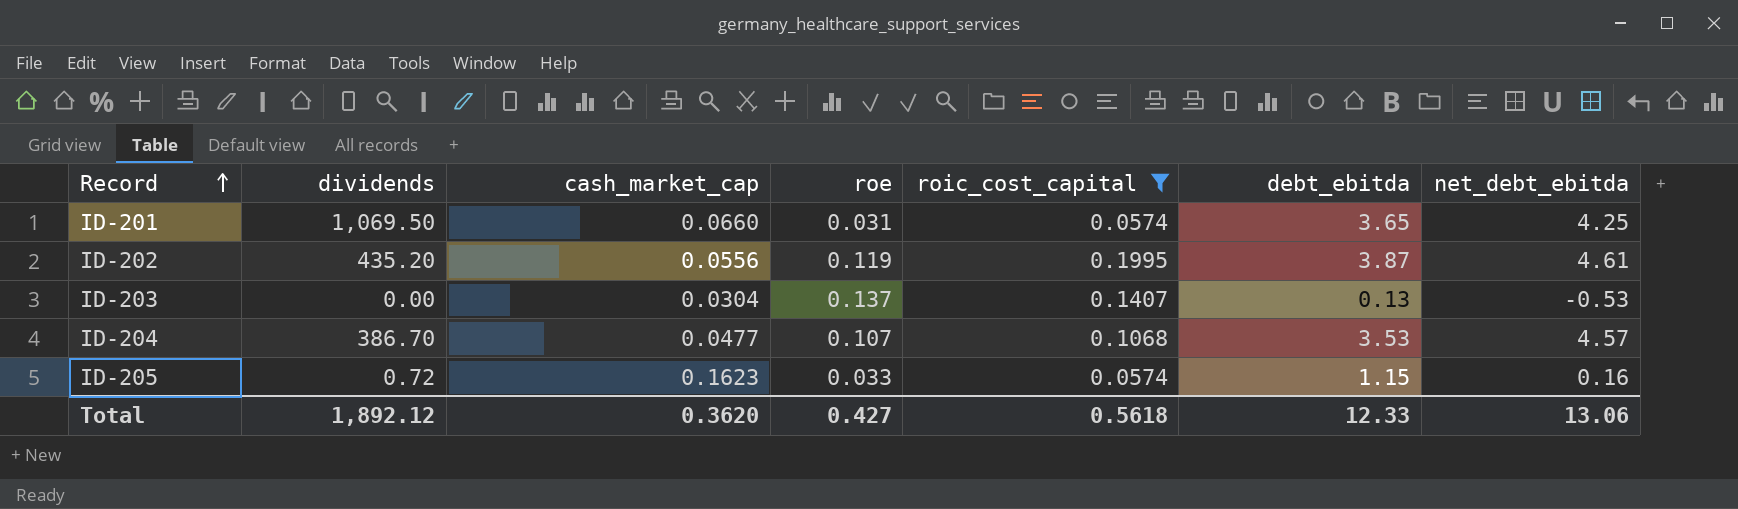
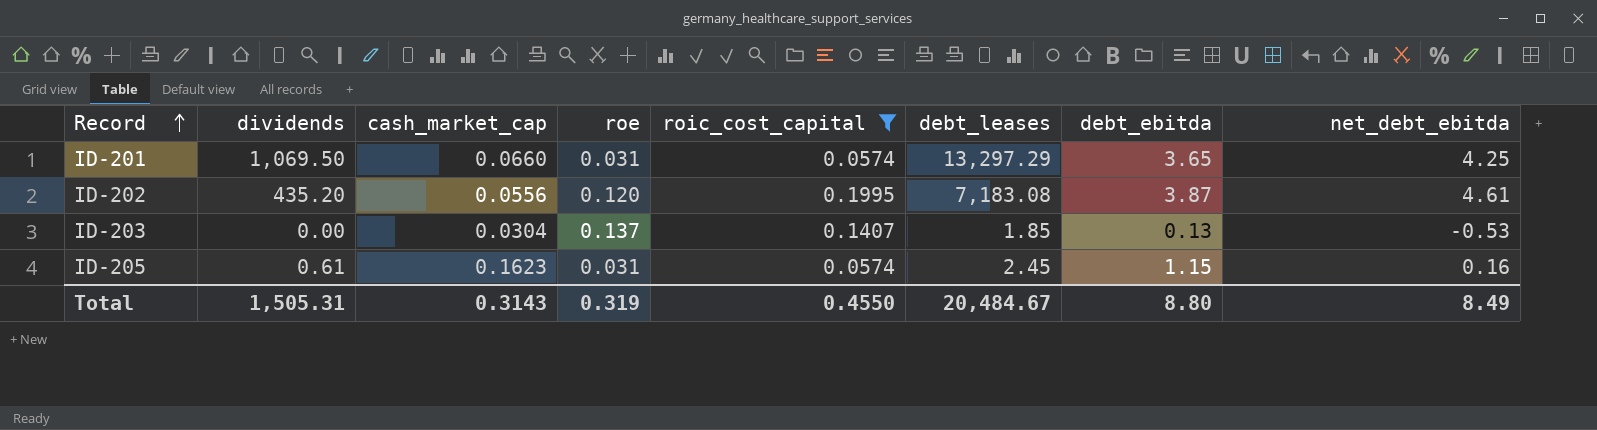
column debt_leases | position: none -> 6
row ID-204: 386.70 | 0.0477 | 0.107 | 0.1068 | 3.53 | 4.57 -> none
ID-202 | roe: 0.119 -> 0.120
ID-205 | dividends: 0.72 -> 0.61
ID-205 | roe: 0.033 -> 0.031
Total | dividends: 1,892.12 -> 1,505.31
Total | cash_market_cap: 0.3620 -> 0.3143
Total | roe: 0.427 -> 0.319
Total | roic_cost_capital: 0.5618 -> 0.4550
Total | debt_ebitda: 12.33 -> 8.80
Total | net_debt_ebitda: 13.06 -> 8.49

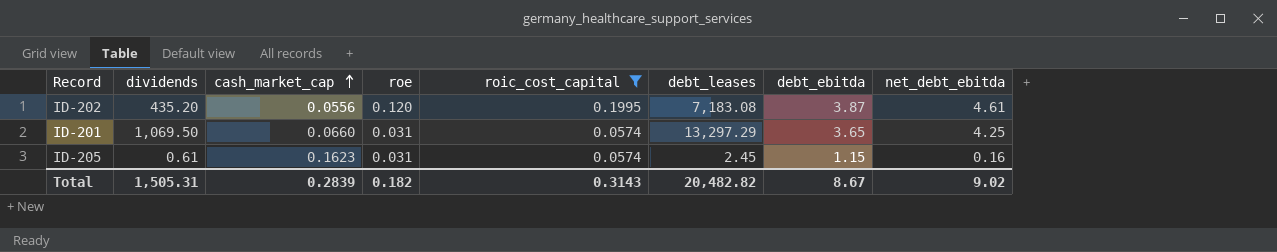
row order: Record ascending -> cash_market_cap ascending
row ID-203: 0.00 | 0.0304 | 0.137 | 0.1407 | 1.85 | 0.13 | -0.53 -> none
Total | cash_market_cap: 0.3143 -> 0.2839
Total | roe: 0.319 -> 0.182
Total | roic_cost_capital: 0.4550 -> 0.3143
Total | debt_leases: 20,484.67 -> 20,482.82
Total | debt_ebitda: 8.80 -> 8.67
Total | net_debt_ebitda: 8.49 -> 9.02

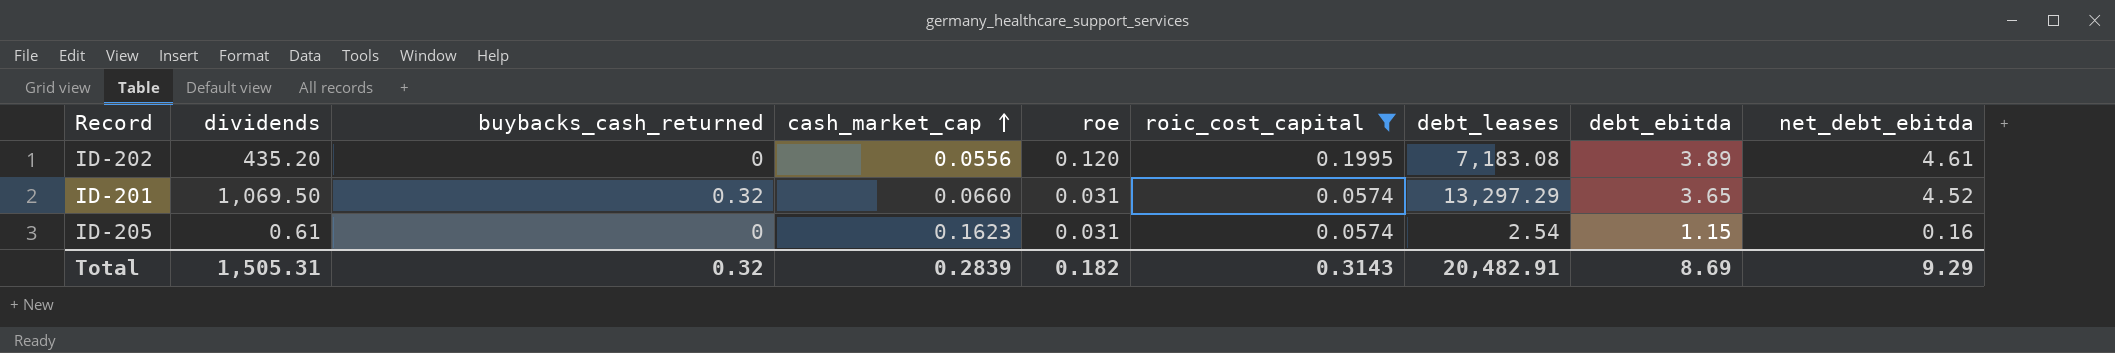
column buybacks_cash_returned | position: none -> 3
ID-202 | debt_ebitda: 3.87 -> 3.89
ID-201 | net_debt_ebitda: 4.25 -> 4.52
ID-205 | debt_leases: 2.45 -> 2.54
Total | debt_leases: 20,482.82 -> 20,482.91
Total | debt_ebitda: 8.67 -> 8.69
Total | net_debt_ebitda: 9.02 -> 9.29

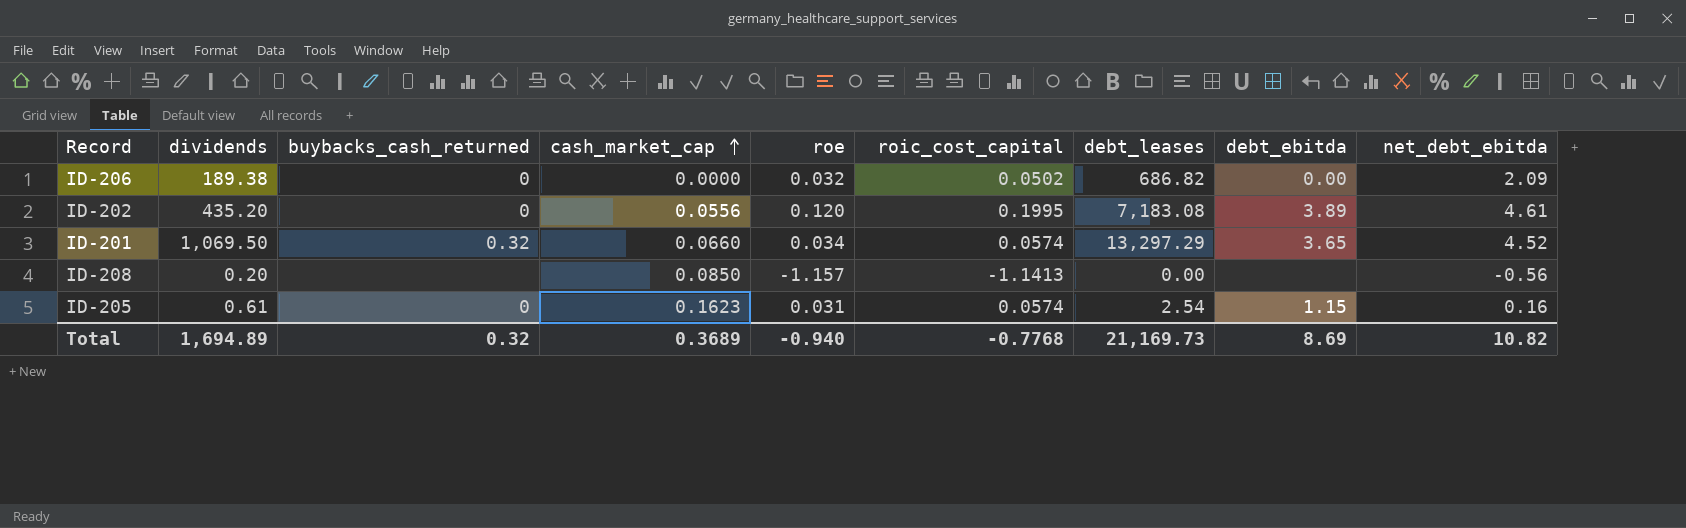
filter: roic_cost_capital >= 0.0574 -> none
ID-201 | roe: 0.031 -> 0.034
Total | dividends: 1,505.31 -> 1,694.89
Total | cash_market_cap: 0.2839 -> 0.3689
Total | roe: 0.182 -> -0.940
Total | roic_cost_capital: 0.3143 -> -0.7768
Total | debt_leases: 20,482.91 -> 21,169.73
Total | net_debt_ebitda: 9.29 -> 10.82

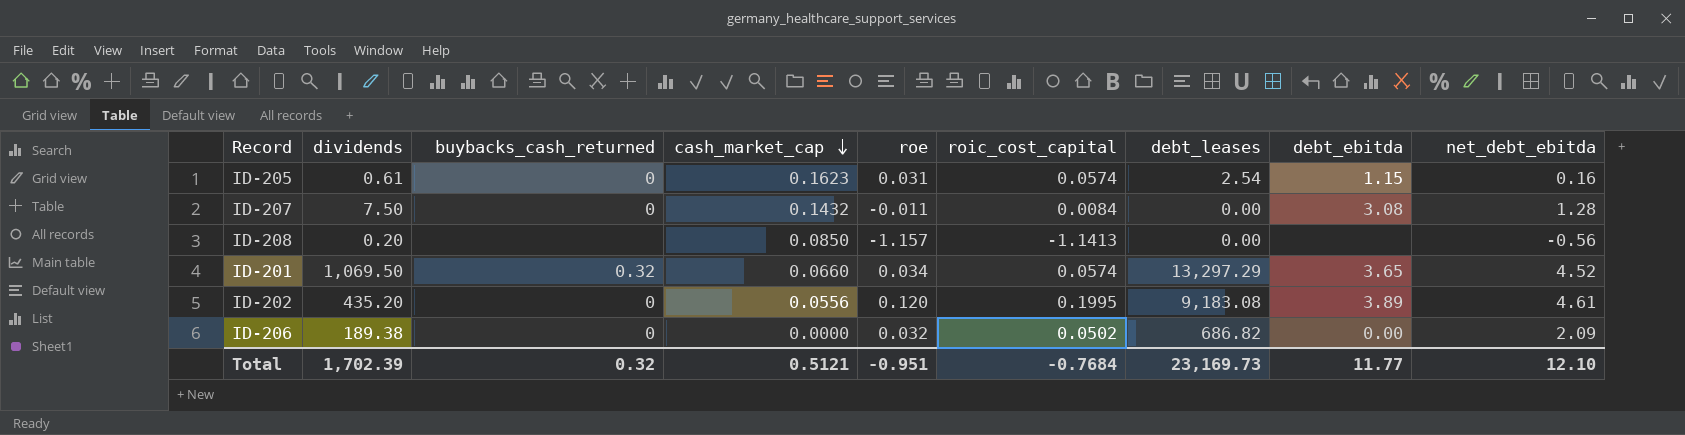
row order: cash_market_cap ascending -> cash_market_cap descending
row ID-207: none -> 7.50 | 0 | 0.1432 | -0.011 | 0.0084 | 0.00 | 3.08 | 1.28
ID-202 | debt_leases: 7,183.08 -> 9,183.08
Total | dividends: 1,694.89 -> 1,702.39
Total | cash_market_cap: 0.3689 -> 0.5121
Total | roe: -0.940 -> -0.951
Total | roic_cost_capital: -0.7768 -> -0.7684
Total | debt_leases: 21,169.73 -> 23,169.73
Total | debt_ebitda: 8.69 -> 11.77
Total | net_debt_ebitda: 10.82 -> 12.10

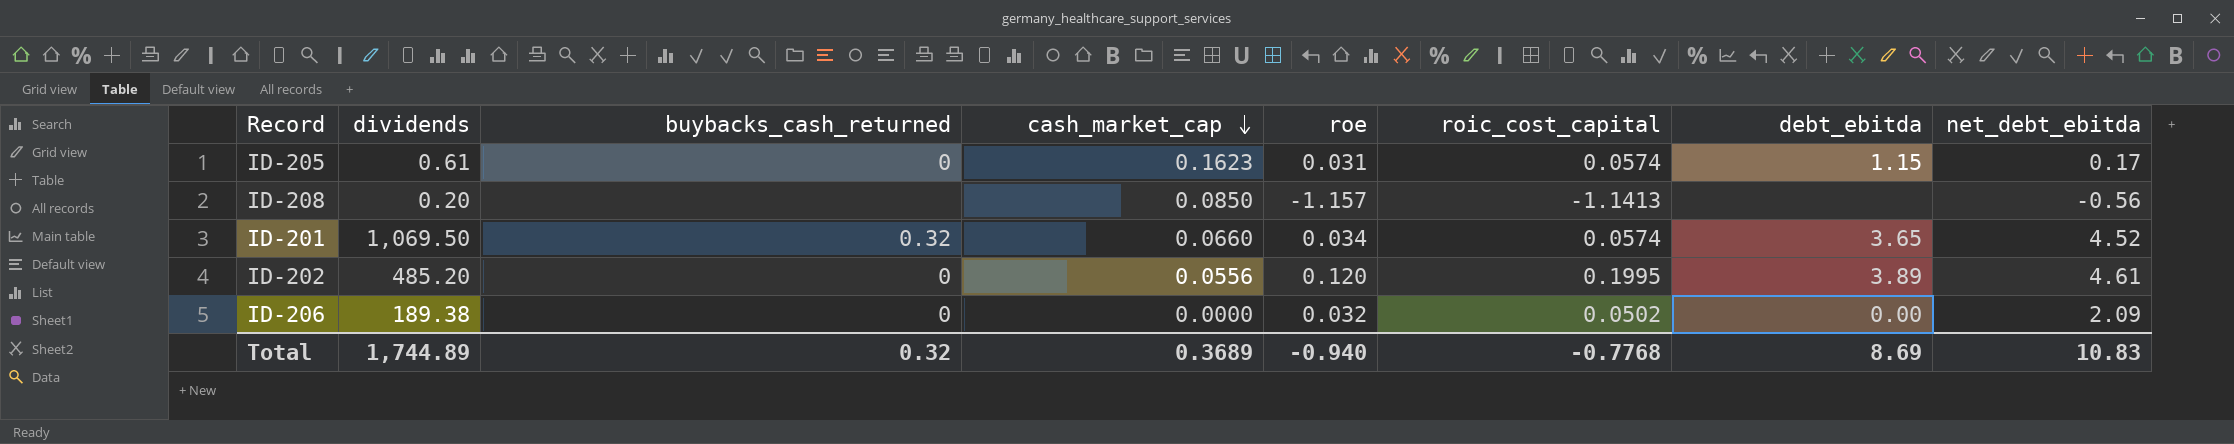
column debt_leases | position: 7 -> none
row ID-207: 7.50 | 0 | 0.1432 | -0.011 | 0.0084 | 0.00 | 3.08 | 1.28 -> none
ID-205 | net_debt_ebitda: 0.16 -> 0.17
ID-202 | dividends: 435.20 -> 485.20
Total | dividends: 1,702.39 -> 1,744.89
Total | cash_market_cap: 0.5121 -> 0.3689
Total | roe: -0.951 -> -0.940
Total | roic_cost_capital: -0.7684 -> -0.7768
Total | debt_ebitda: 11.77 -> 8.69
Total | net_debt_ebitda: 12.10 -> 10.83

